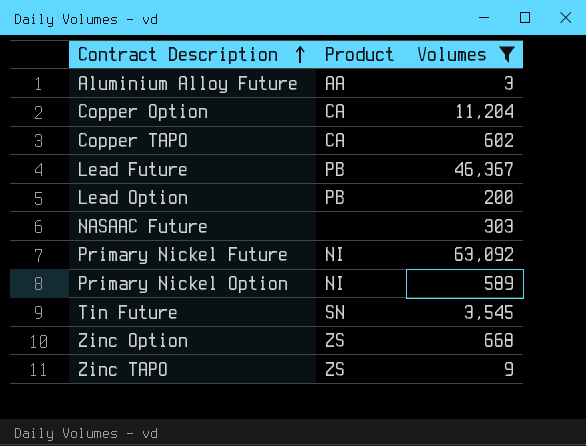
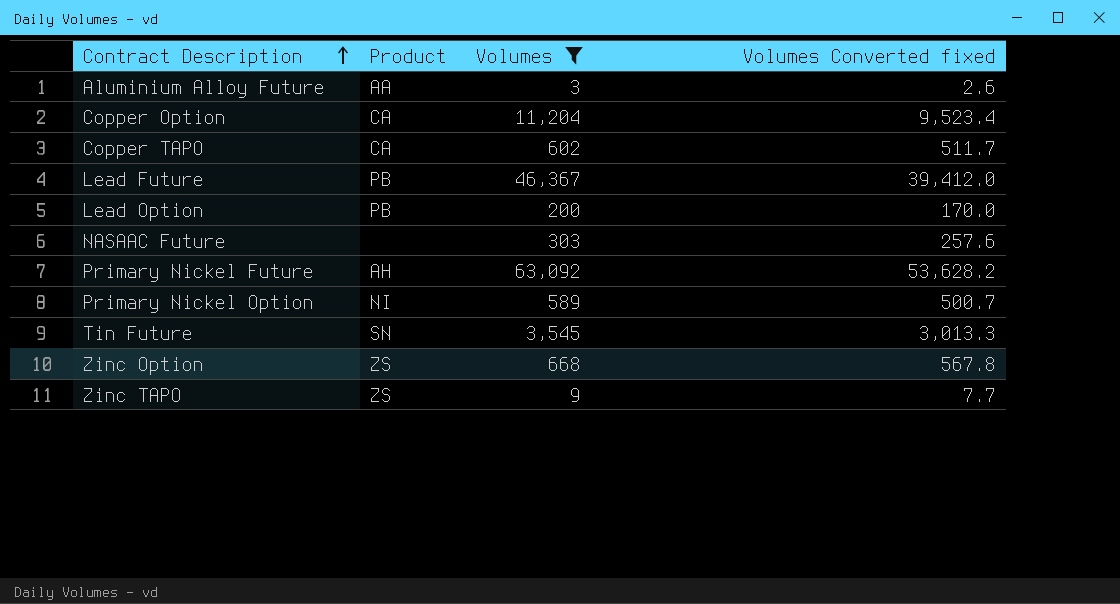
column Volumes Converted fixed | formula: none -> [Volumes] * 0.85
Primary Nickel Future | Product: NI -> AH

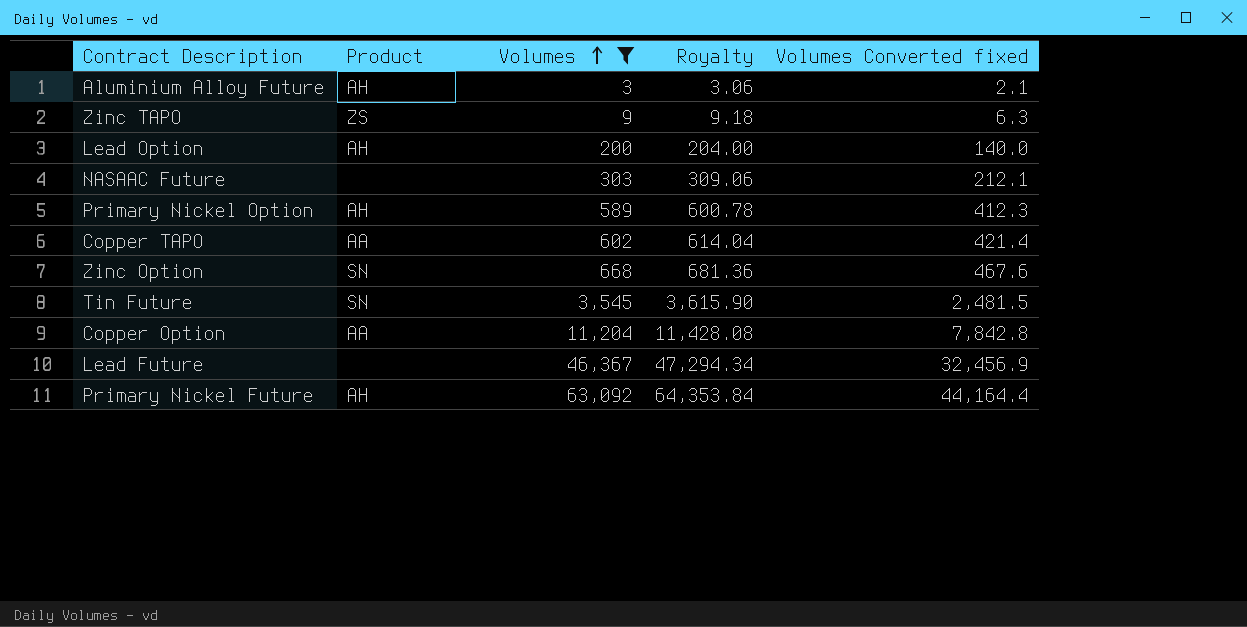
row order: Contract Description ascending -> Volumes ascending
column Royalty | formula: none -> [Volumes] * 1.02
column Volumes Converted fixed | formula: [Volumes] * 0.85 -> [Volumes] * 0.7
Aluminium Alloy Future | Product: AA -> AH
Lead Option | Product: PB -> AH
Primary Nickel Option | Product: NI -> AH
Copper TAPO | Product: CA -> AA
Zinc Option | Product: ZS -> SN
Copper Option | Product: CA -> AA
Lead Future | Product: PB -> none

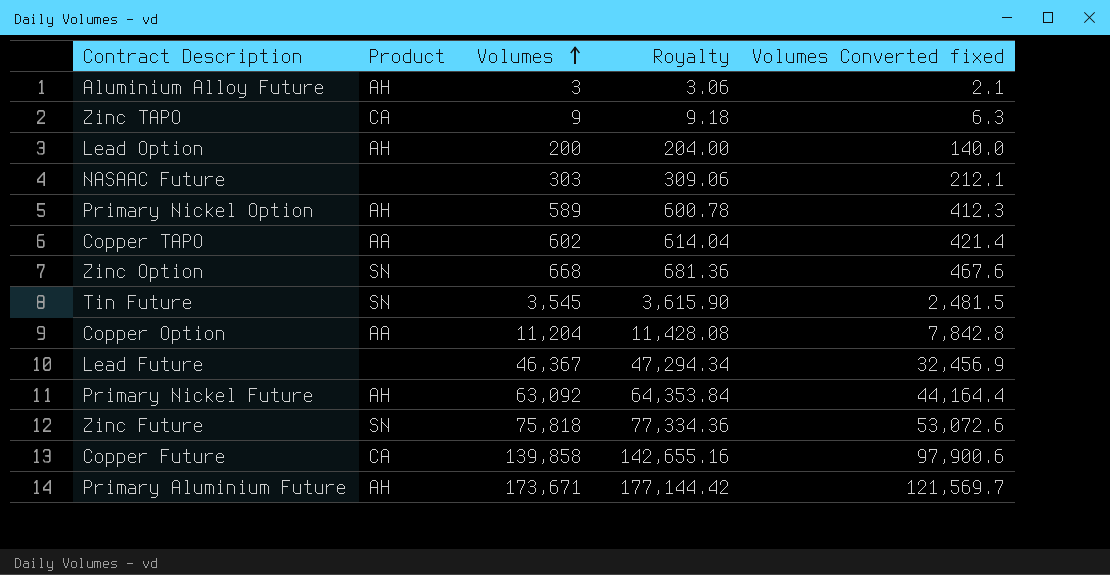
filter: Volumes <= 63,092 -> none
Zinc TAPO | Product: ZS -> CA

